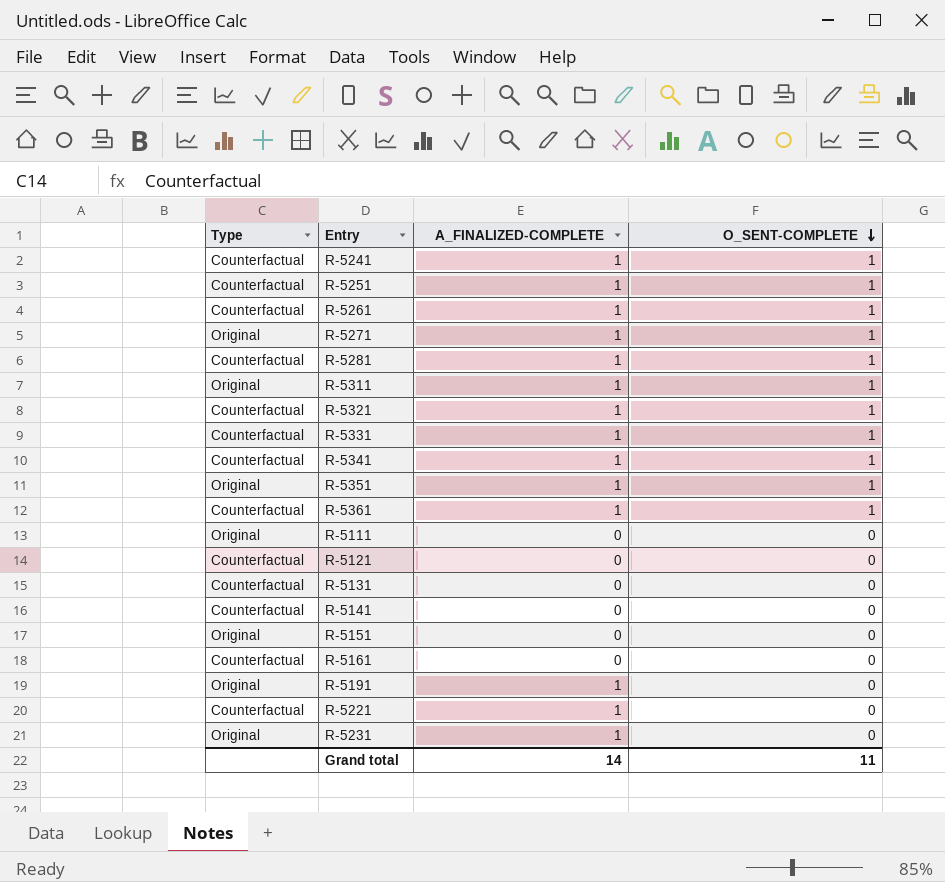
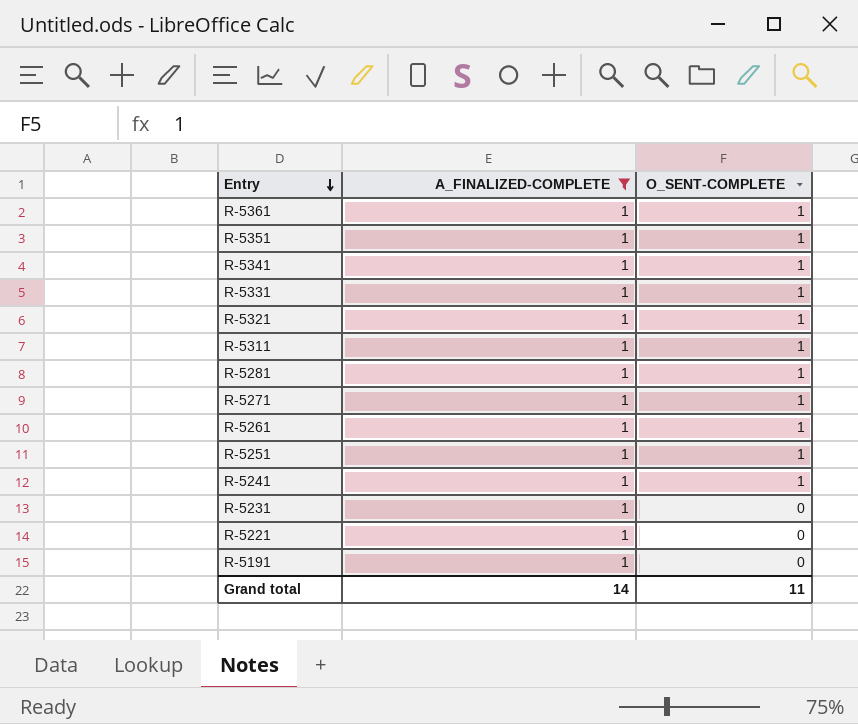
filter: none -> A_FINALIZED-COMPLETE = 1
row order: O_SENT-COMPLETE descending -> Entry descending
column Type | position: 1 -> none

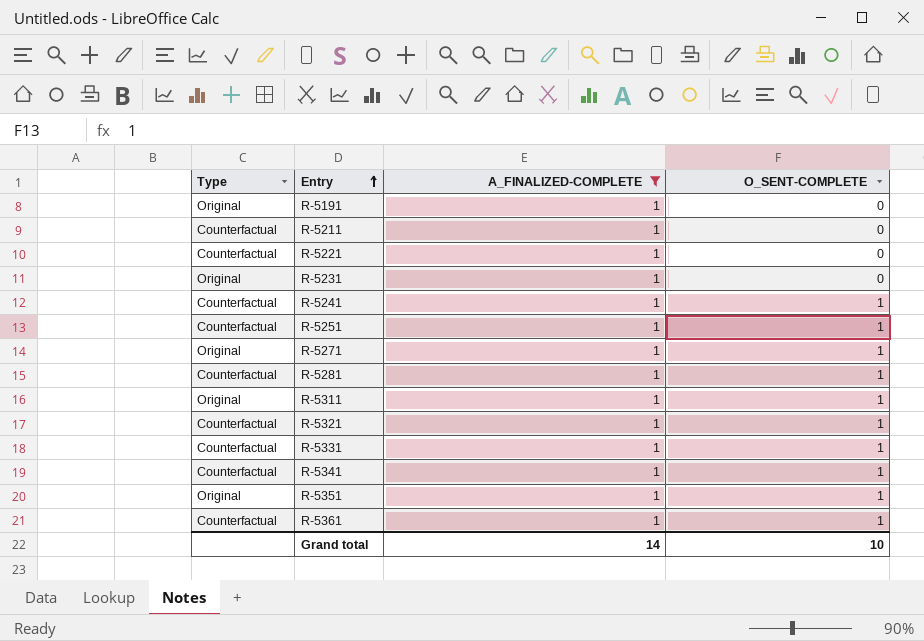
row order: Entry descending -> Entry ascending
column Type | position: none -> 1
row R-5261: 1 | 1 -> none
row R-5211: none -> Counterfactual | 1 | 0
Grand total | O_SENT-COMPLETE: 11 -> 10

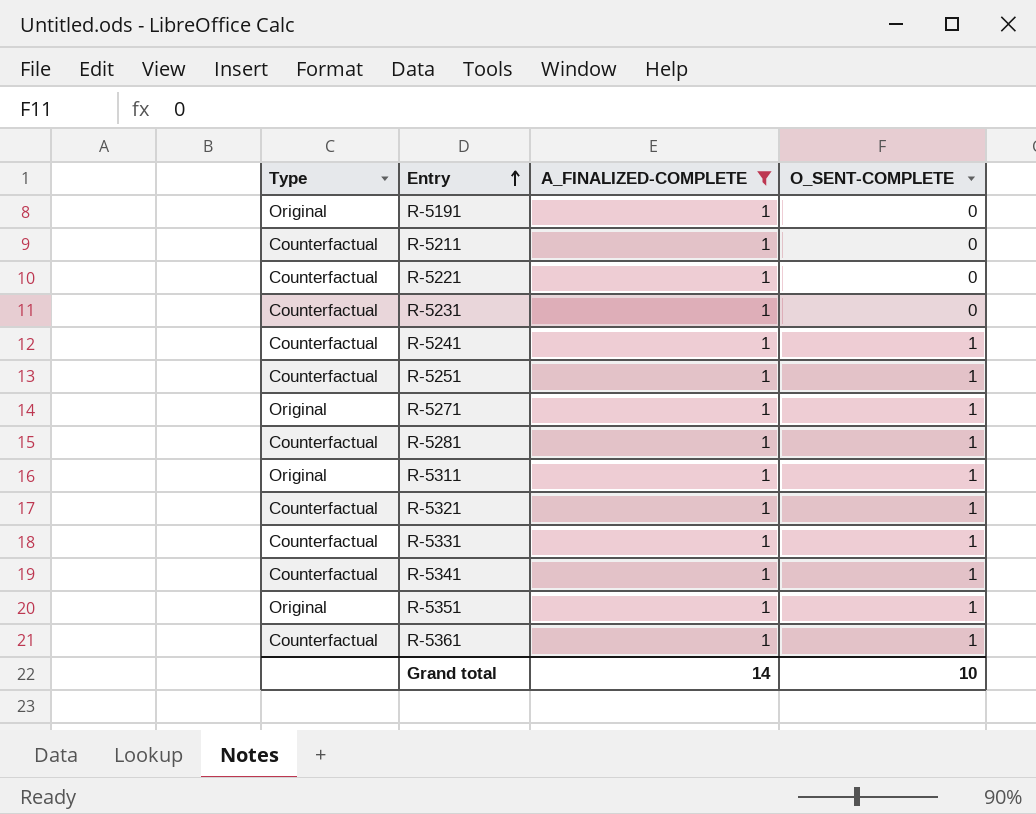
R-5231 | Type: Original -> Counterfactual

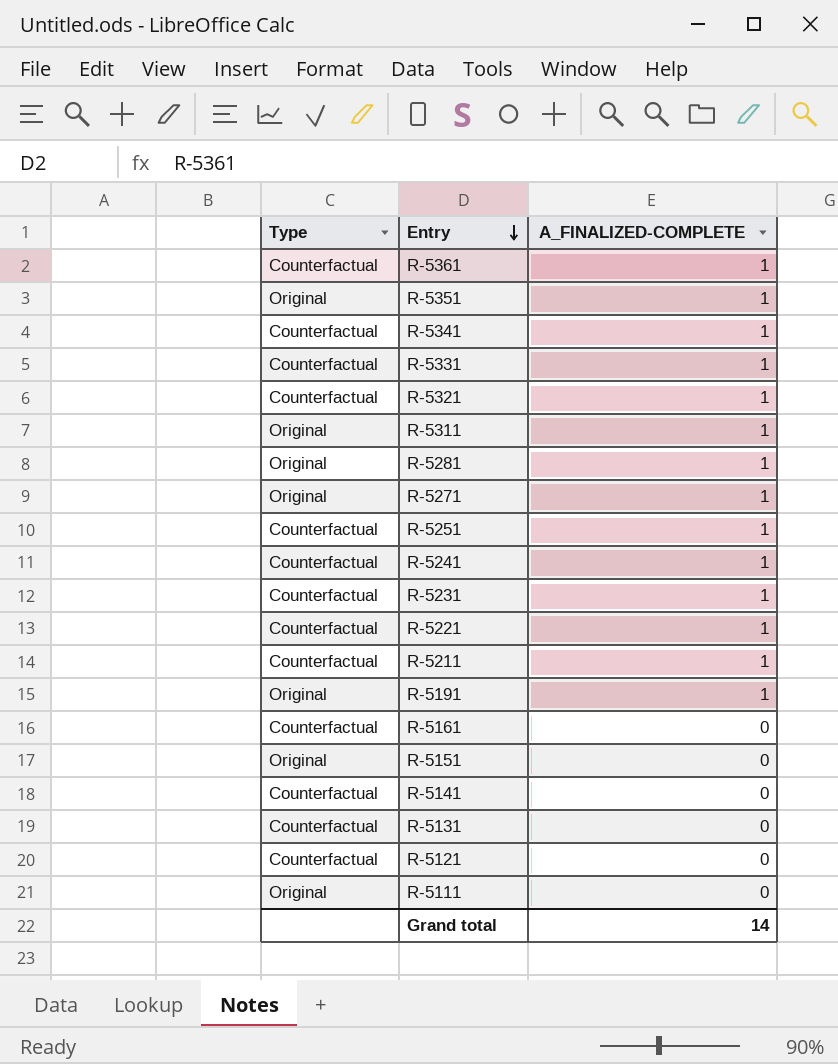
filter: A_FINALIZED-COMPLETE = 1 -> none
row order: Entry ascending -> Entry descending
column O_SENT-COMPLETE | position: 4 -> none
R-5281 | Type: Counterfactual -> Original

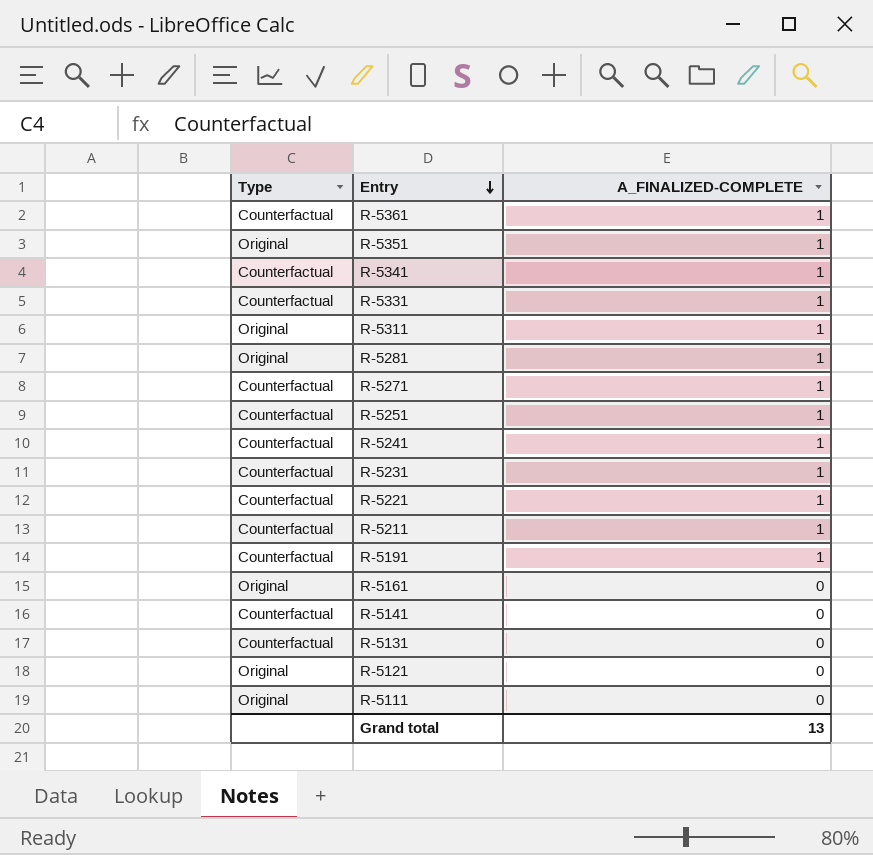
row R-5321: Counterfactual | 1 -> none
row R-5151: Original | 0 -> none
R-5271 | Type: Original -> Counterfactual
R-5191 | Type: Original -> Counterfactual
R-5161 | Type: Counterfactual -> Original
R-5121 | Type: Counterfactual -> Original
Grand total | A_FINALIZED-COMPLETE: 14 -> 13

